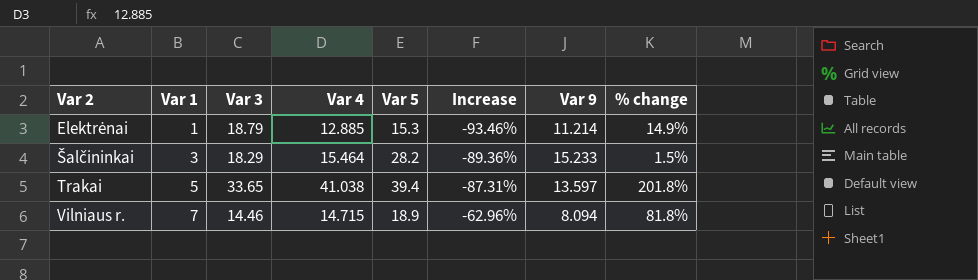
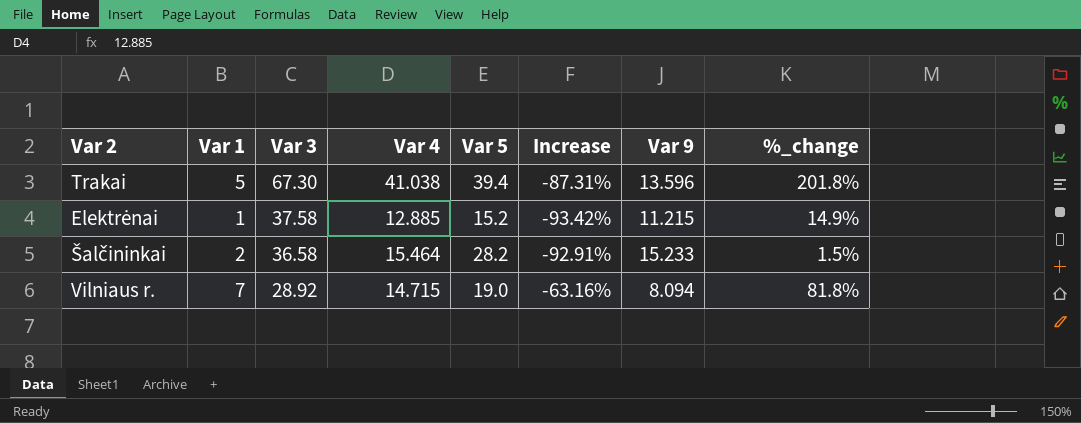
row order: Var 2 ascending -> Var 3 descending
column name: % change -> %_change
Trakai | Var 3: 33.65 -> 67.30
Trakai | Var 9: 13.597 -> 13.596
Elektrėnai | Var 3: 18.79 -> 37.58
Elektrėnai | Var 5: 15.3 -> 15.2
Elektrėnai | Increase: -93.46% -> -93.42%
Elektrėnai | Var 9: 11.214 -> 11.215
Šalčininkai | Var 1: 3 -> 2
Šalčininkai | Var 3: 18.29 -> 36.58
Šalčininkai | Increase: -89.36% -> -92.91%
Vilniaus r. | Var 3: 14.46 -> 28.92
Vilniaus r. | Var 5: 18.9 -> 19.0
Vilniaus r. | Increase: -62.96% -> -63.16%

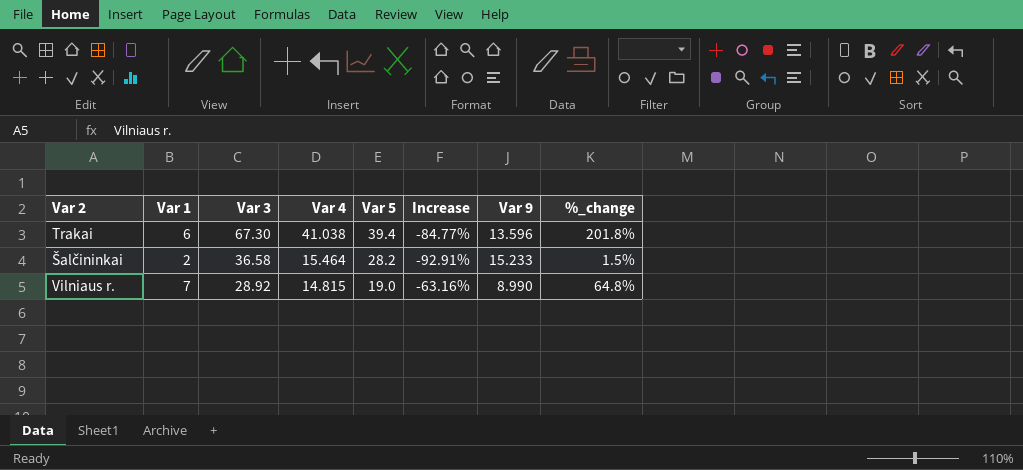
row Elektrėnai: 1 | 37.58 | 12.885 | 15.2 | -93.42% | 11.215 | 14.9% -> none
Trakai | Var 1: 5 -> 6
Trakai | Increase: -87.31% -> -84.77%
Vilniaus r. | Var 4: 14.715 -> 14.815
Vilniaus r. | Var 9: 8.094 -> 8.990
Vilniaus r. | %_change: 81.8% -> 64.8%

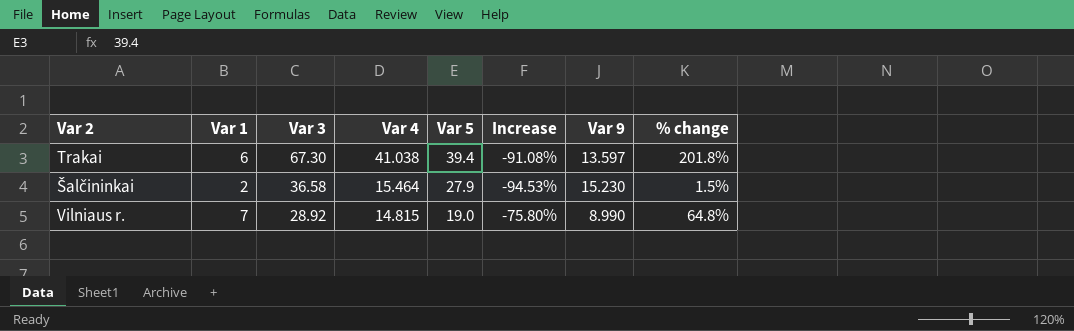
column Increase | formula: ([Var 1] - [Var 5]) / [Var 5] -> ([Var 1] - [Var 3]) / [Var 3]
column name: %_change -> % change
Trakai | Var 9: 13.596 -> 13.597
Šalčininkai | Var 5: 28.2 -> 27.9
Šalčininkai | Var 9: 15.233 -> 15.230

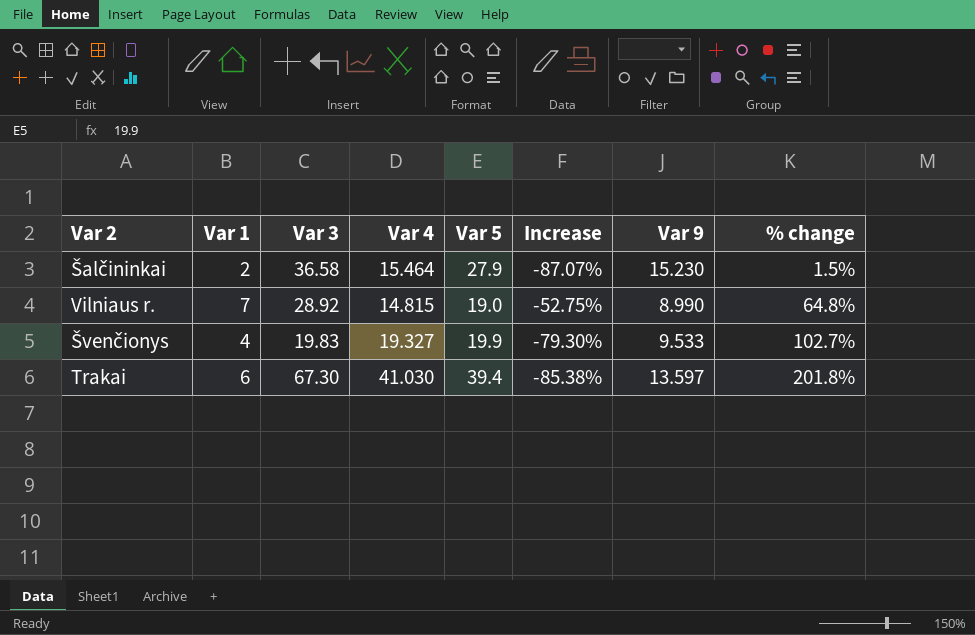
row order: Var 3 descending -> % change ascending
column Increase | formula: ([Var 1] - [Var 3]) / [Var 3] -> ([Var 1] - [Var 4]) / [Var 4]
row Švenčionys: none -> 4 | 19.83 | 19.327 | 19.9 | -79.30% | 9.533 | 102.7%
Trakai | Var 4: 41.038 -> 41.030

